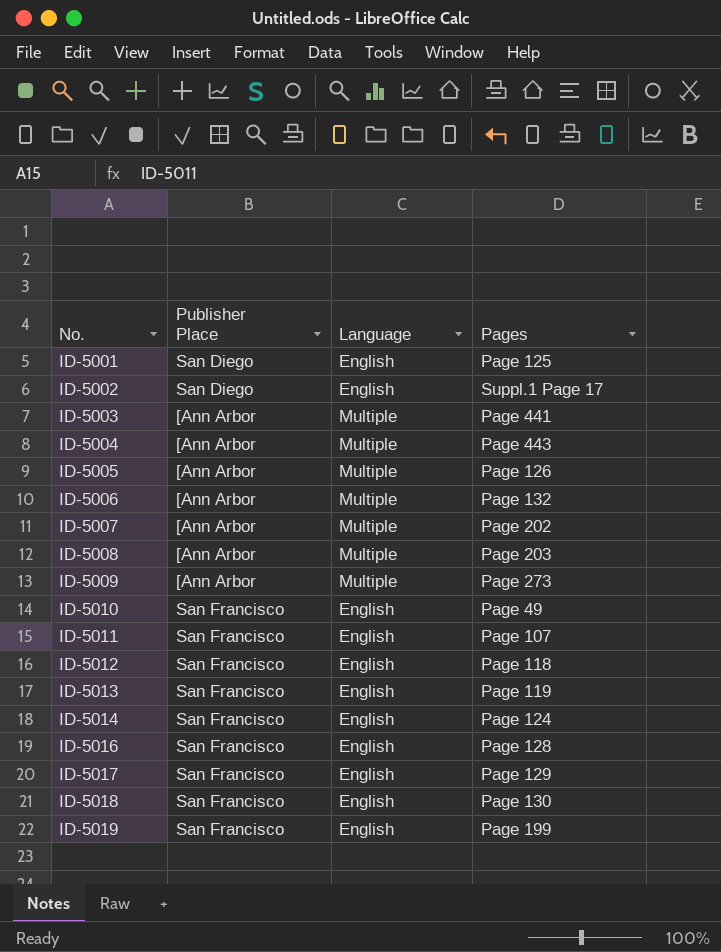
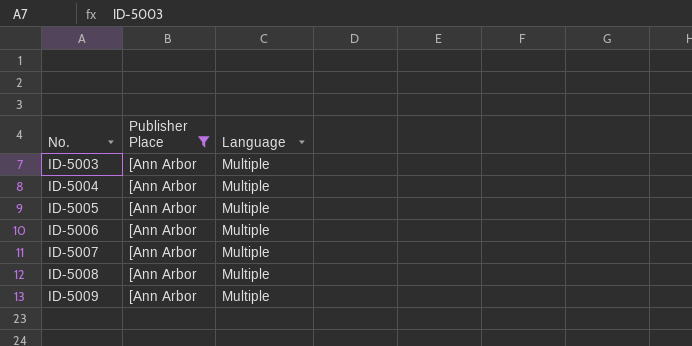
filter: none -> Publisher Place = [Ann Arbor
column Pages | position: 4 -> none

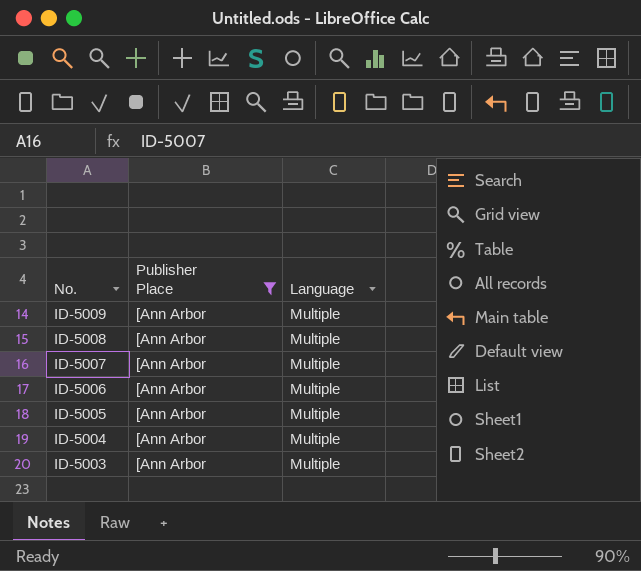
row order: No. ascending -> No. descending

